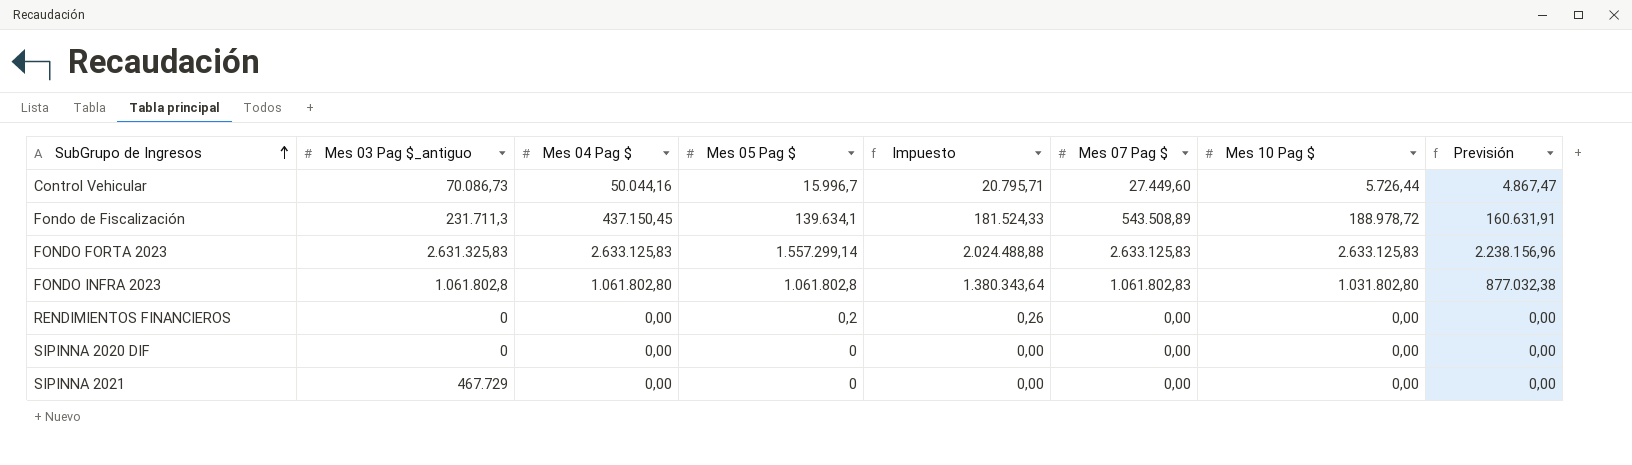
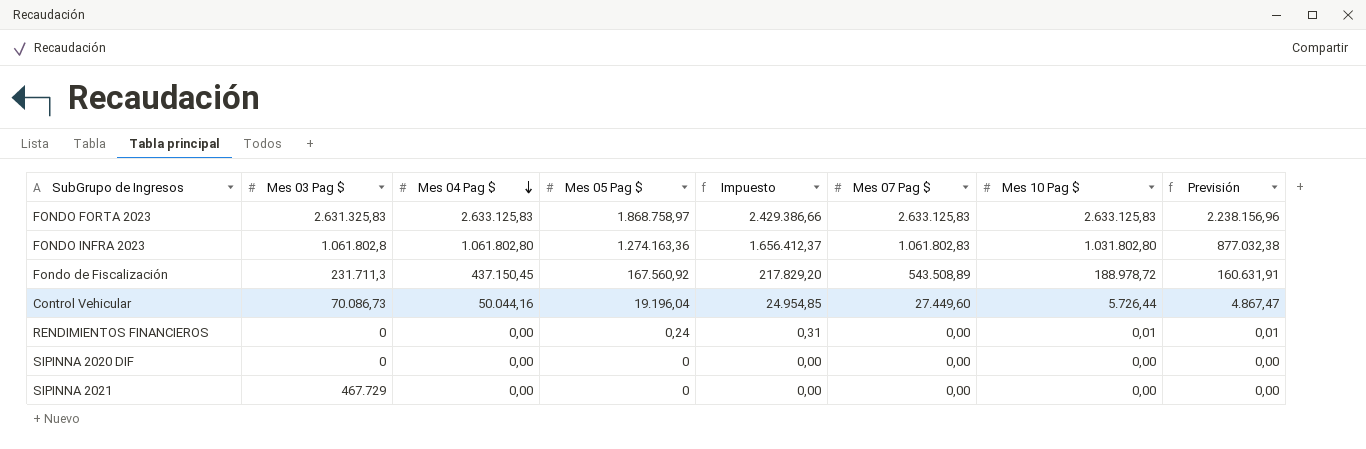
row order: SubGrupo de Ingresos ascending -> Mes 04 Pag $ descending
column name: Mes 03 Pag $_antiguo -> Mes 03 Pag $
FONDO FORTA 2023 | Mes 05 Pag $: 1.557.299,14 -> 1.868.758,97
FONDO FORTA 2023 | Impuesto: 2.024.488,88 -> 2.429.386,66
FONDO INFRA 2023 | Mes 05 Pag $: 1.061.802,8 -> 1.274.163,36
FONDO INFRA 2023 | Impuesto: 1.380.343,64 -> 1.656.412,37
Fondo de Fiscalización | Mes 05 Pag $: 139.634,1 -> 167.560,92
Fondo de Fiscalización | Impuesto: 181.524,33 -> 217.829,20
Control Vehicular | Mes 05 Pag $: 15.996,7 -> 19.196,04
Control Vehicular | Impuesto: 20.795,71 -> 24.954,85
RENDIMIENTOS FINANCIEROS | Mes 05 Pag $: 0,2 -> 0,24
RENDIMIENTOS FINANCIEROS | Impuesto: 0,26 -> 0,31
RENDIMIENTOS FINANCIEROS | Mes 10 Pag $: 0,00 -> 0,01
RENDIMIENTOS FINANCIEROS | Previsión: 0,00 -> 0,01

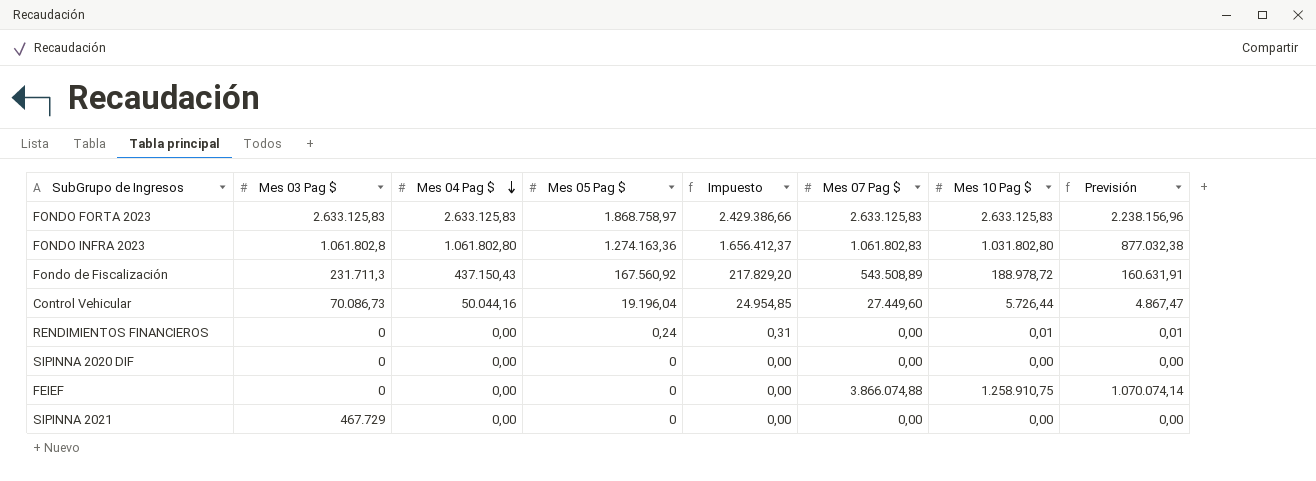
FONDO FORTA 2023 | Mes 03 Pag $: 2.631.325,83 -> 2.633.125,83
Fondo de Fiscalización | Mes 04 Pag $: 437.150,45 -> 437.150,43
row FEIEF: none -> 0 | 0,00 | 0 | 0,00 | 3.866.074,88 | 1.258.910,75 | 1.070.074,14

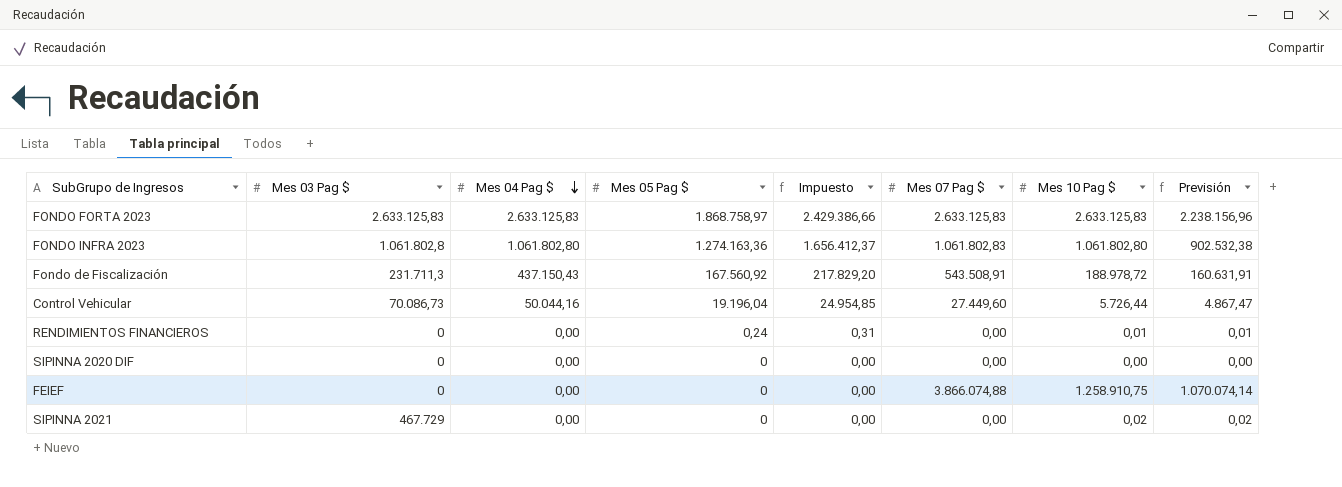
FONDO INFRA 2023 | Mes 10 Pag $: 1.031.802,80 -> 1.061.802,80
FONDO INFRA 2023 | Previsión: 877.032,38 -> 902.532,38
Fondo de Fiscalización | Mes 07 Pag $: 543.508,89 -> 543.508,91
SIPINNA 2021 | Mes 10 Pag $: 0,00 -> 0,02
SIPINNA 2021 | Previsión: 0,00 -> 0,02

